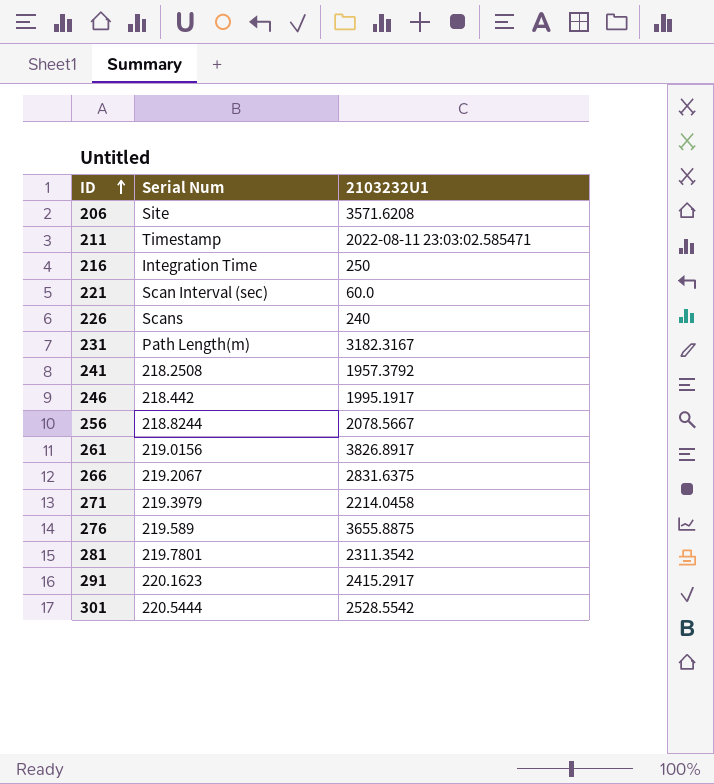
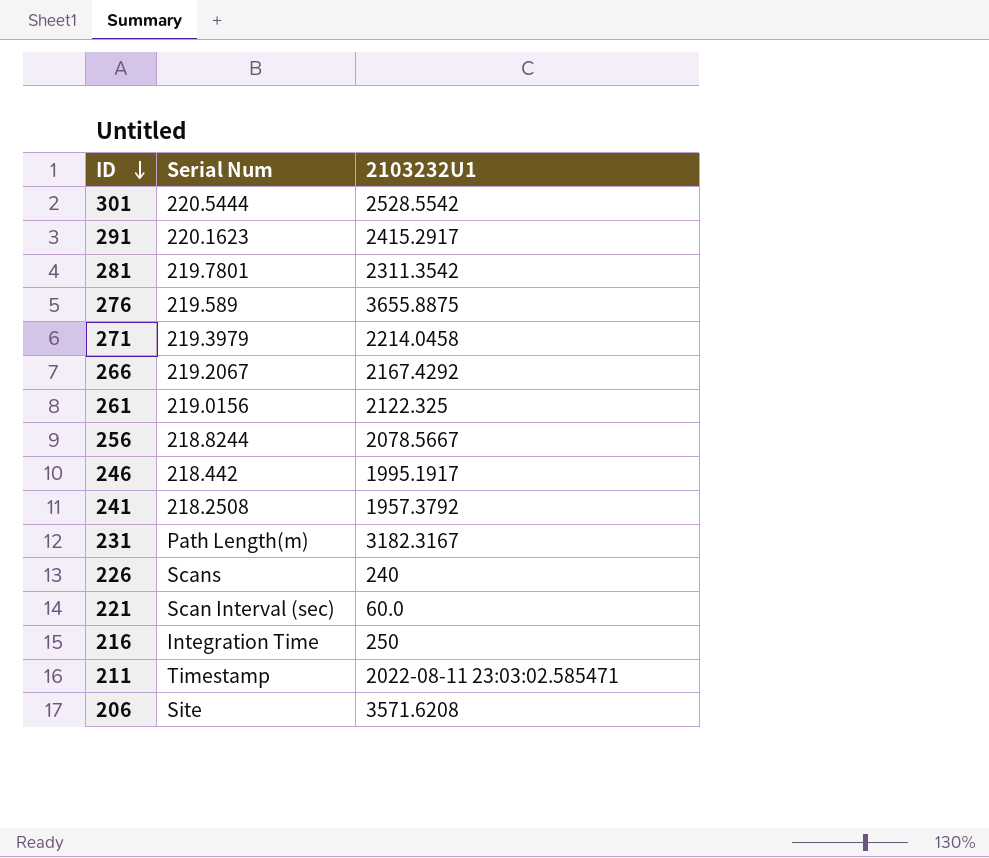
row order: ID ascending -> ID descending
266 | 2103232U1: 2831.6375 -> 2167.4292
261 | 2103232U1: 3826.8917 -> 2122.325

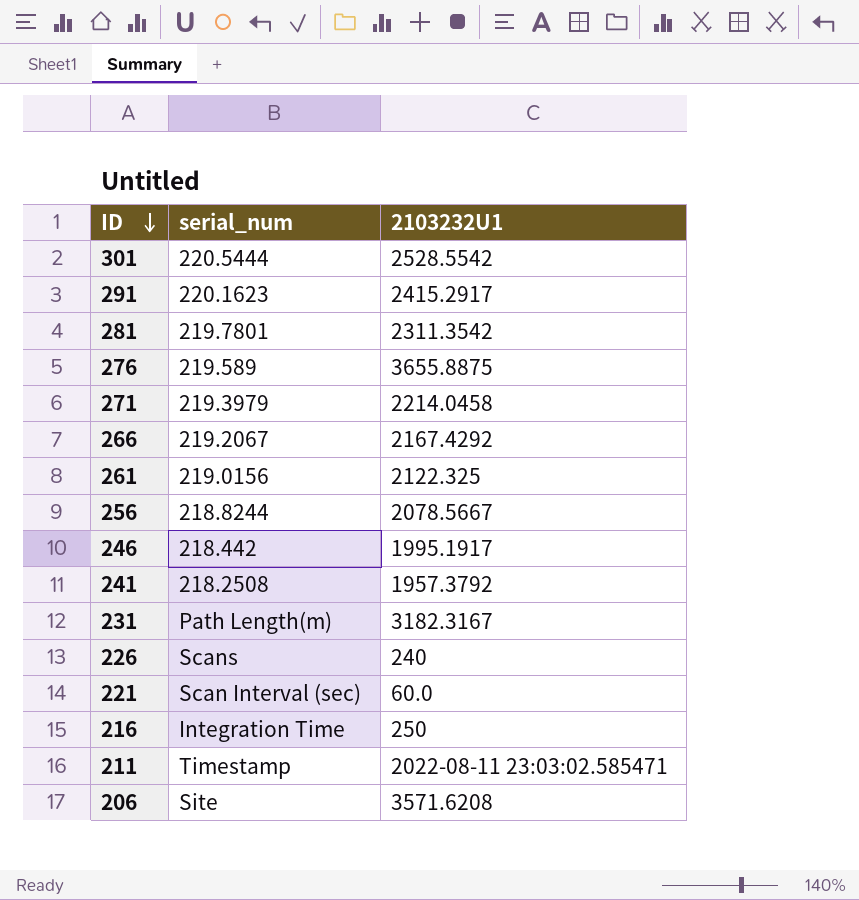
column name: Serial Num -> serial_num

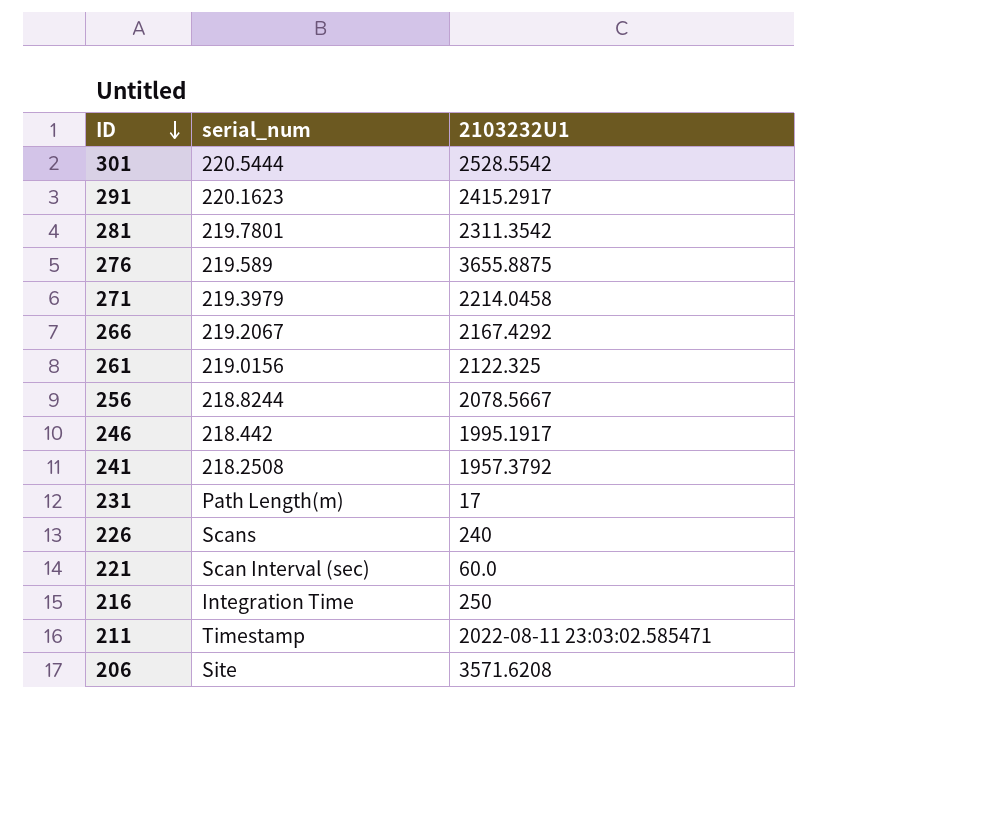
231 | 2103232U1: 3182.3167 -> 17

